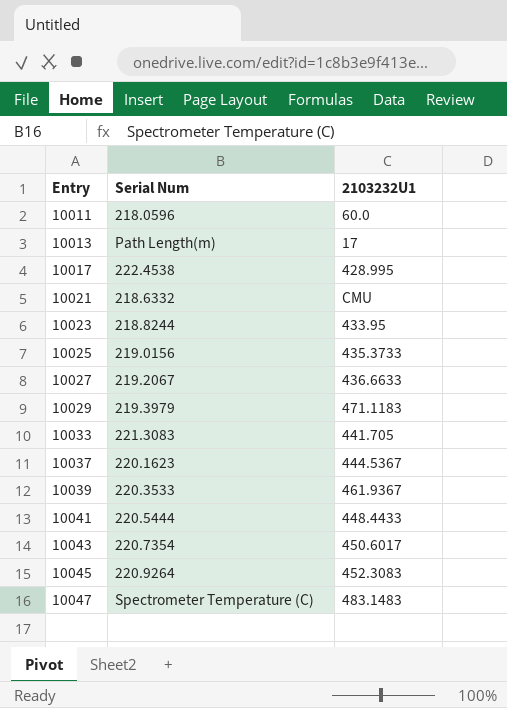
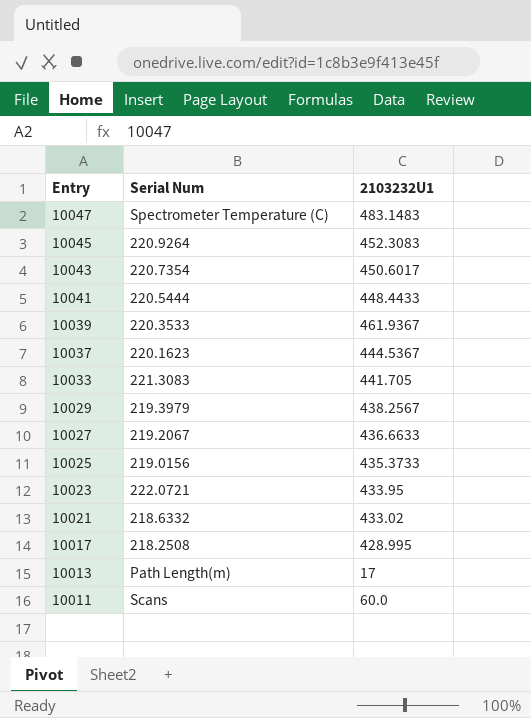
row order: Entry ascending -> Entry descending
10029 | 2103232U1: 471.1183 -> 438.2567
10023 | Serial Num: 218.8244 -> 222.0721
10021 | 2103232U1: CMU -> 433.02
10017 | Serial Num: 222.4538 -> 218.2508
10011 | Serial Num: 218.0596 -> Scans

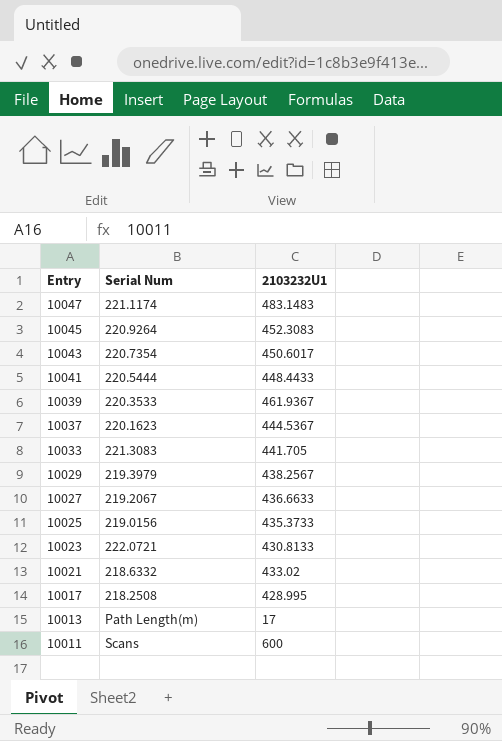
10047 | Serial Num: Spectrometer Temperature (C) -> 221.1174
10023 | 2103232U1: 433.95 -> 430.8133
10011 | 2103232U1: 60.0 -> 600

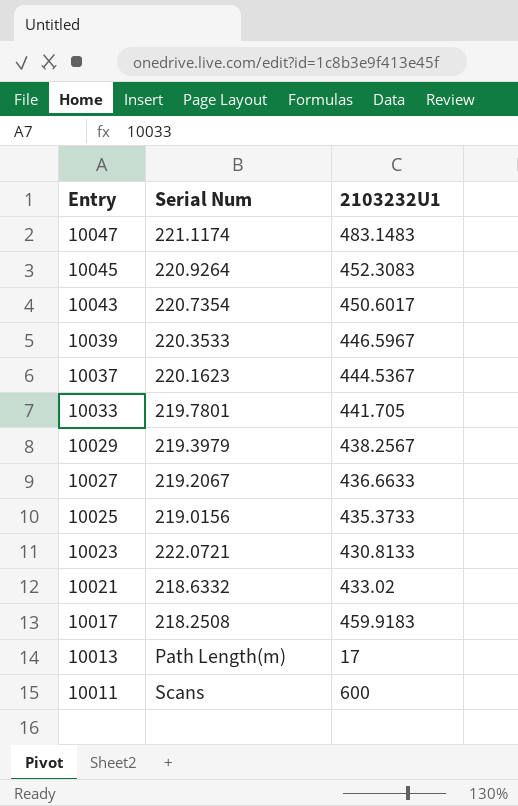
row 10041: 220.5444 | 448.4433 -> none
10039 | 2103232U1: 461.9367 -> 446.5967
10033 | Serial Num: 221.3083 -> 219.7801
10017 | 2103232U1: 428.995 -> 459.9183

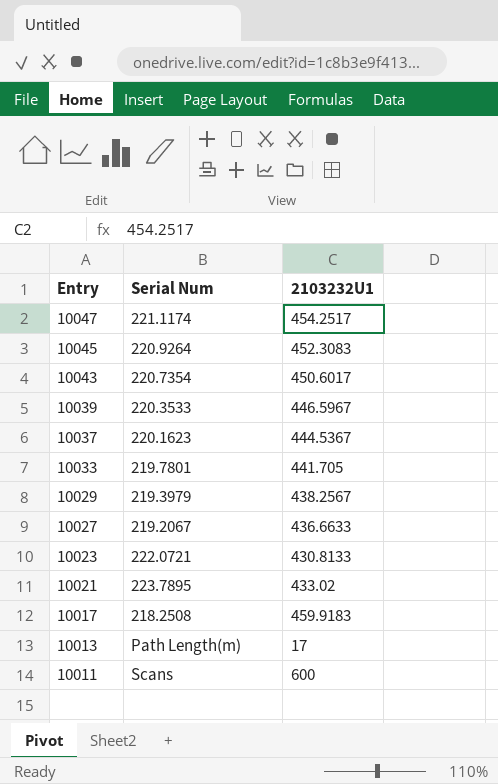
row 10025: 219.0156 | 435.3733 -> none
10047 | 2103232U1: 483.1483 -> 454.2517
10021 | Serial Num: 218.6332 -> 223.7895

